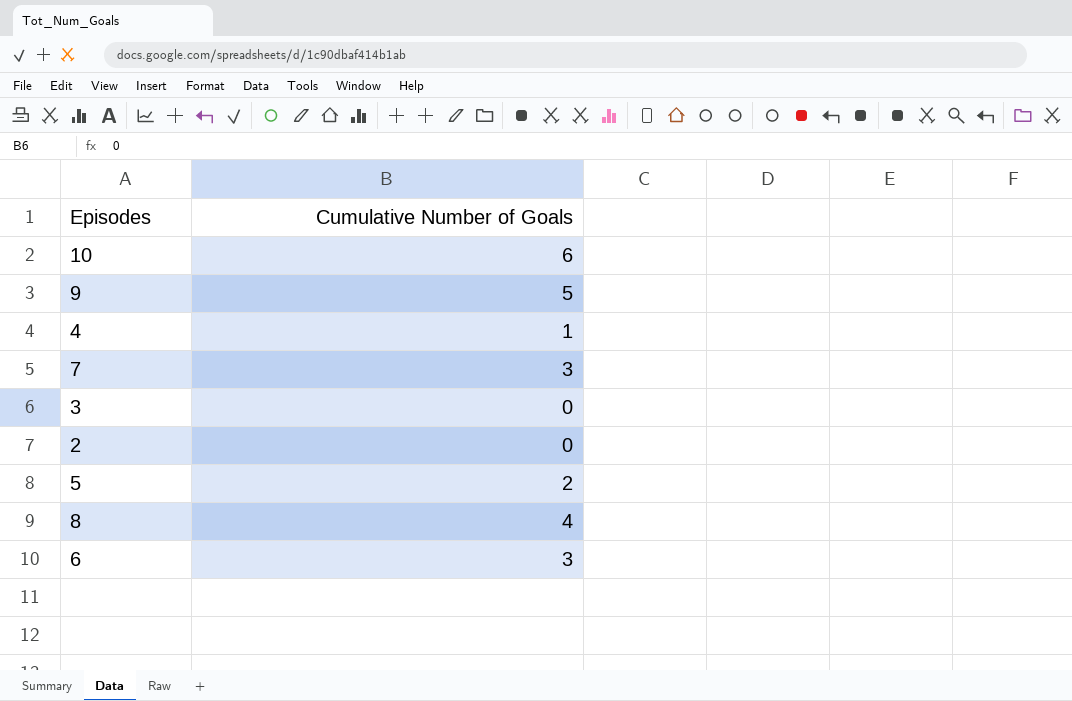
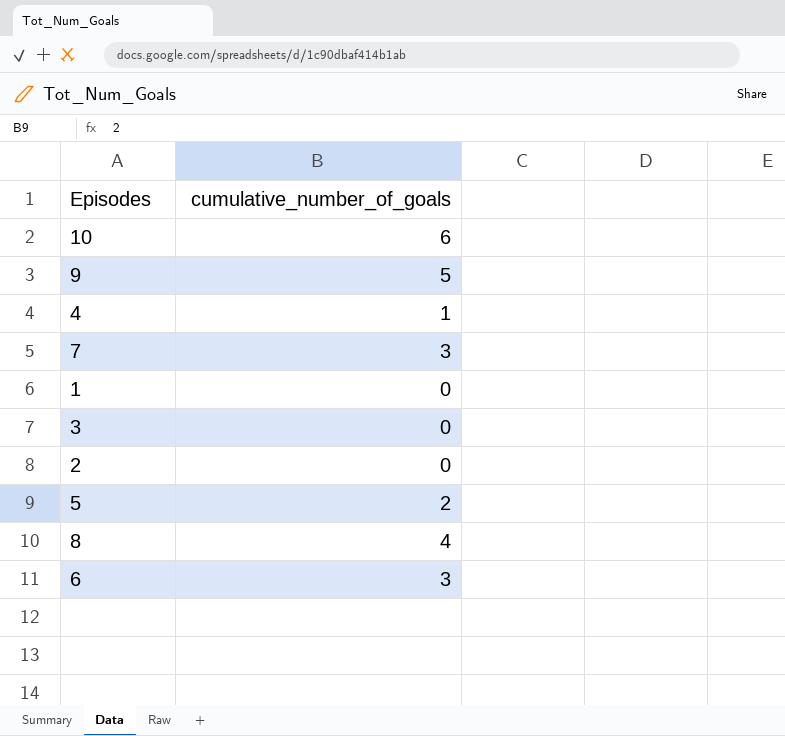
column name: Cumulative Number of Goals -> cumulative_number_of_goals
row 1: none -> 0

